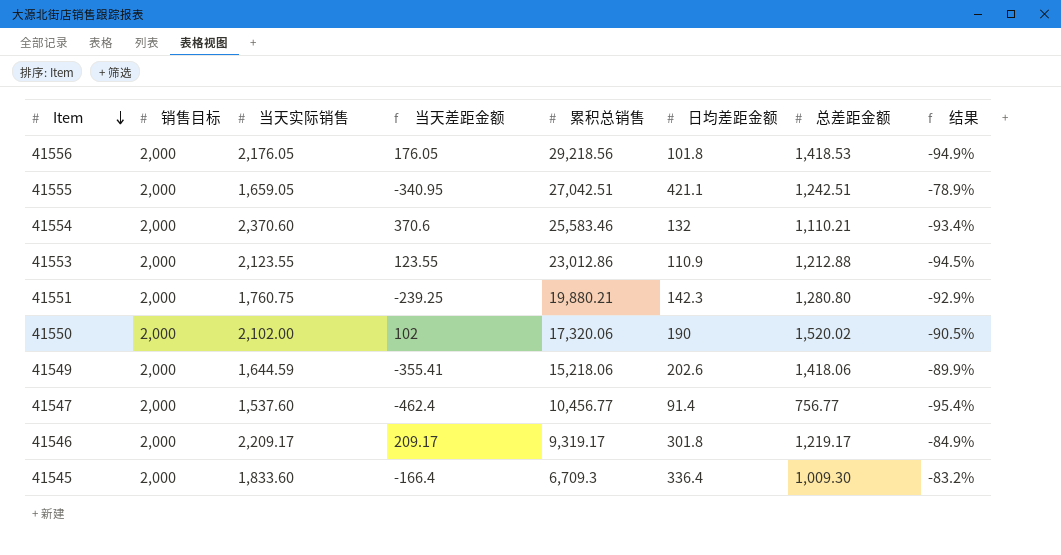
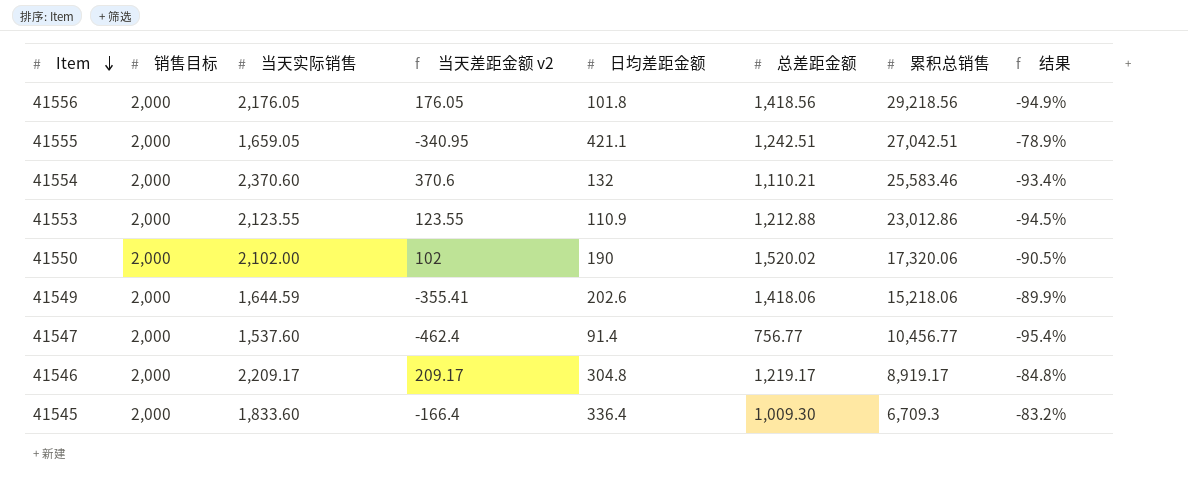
column name: 当天差距金额 -> 当天差距金额 v2
column 累积总销售 | position: 5 -> 7
row 41551: 2,000 | 1,760.75 | -239.25 | 19,880.21 | 142.3 | 1,280.80 | -92.9% -> none
41556 | 总差距金额: 1,418.53 -> 1,418.56
41546 | 日均差距金额: 301.8 -> 304.8
41546 | 累积总销售: 9,319.17 -> 8,919.17
41546 | 结果: -84.9% -> -84.8%

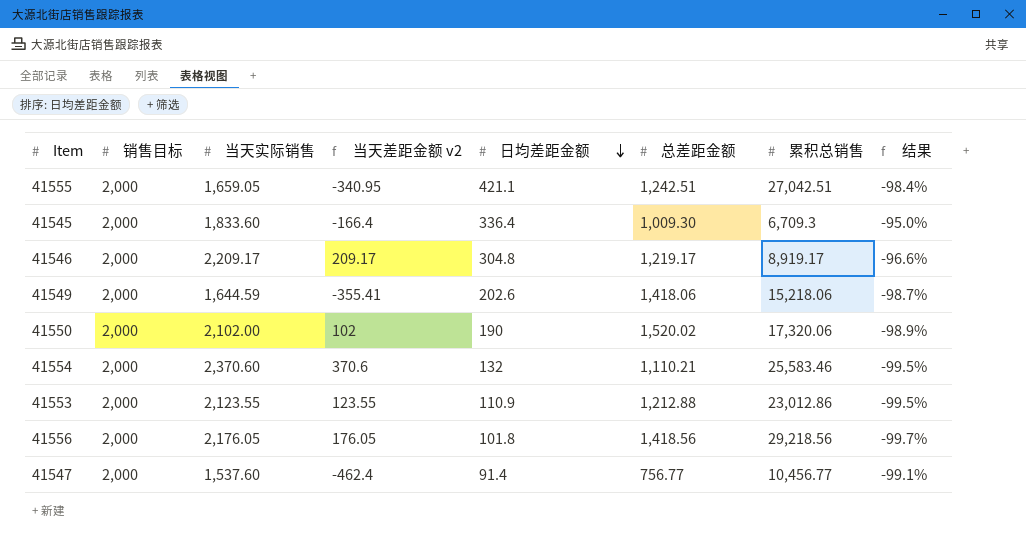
row order: Item descending -> 日均差距金额 descending
column 结果 | formula: ([日均差距金额] - [销售目标]) / [销售目标] -> ([日均差距金额] - [累积总销售]) / [累积总销售]

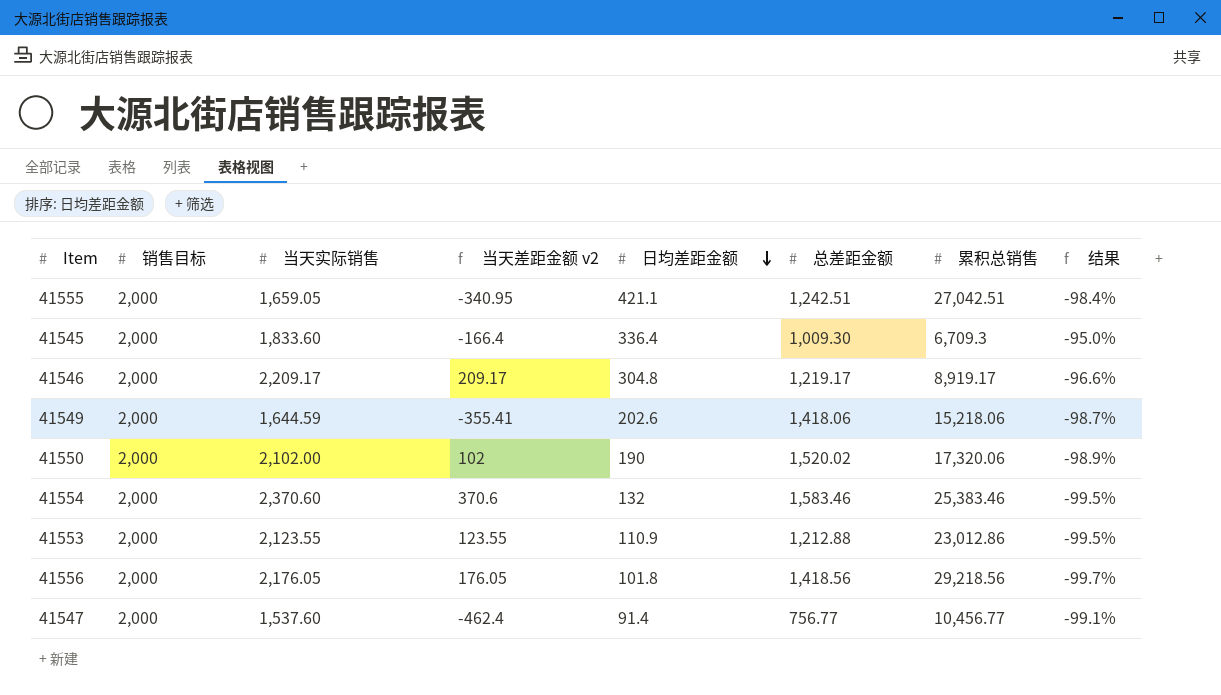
41554 | 总差距金额: 1,110.21 -> 1,583.46
41554 | 累积总销售: 25,583.46 -> 25,383.46

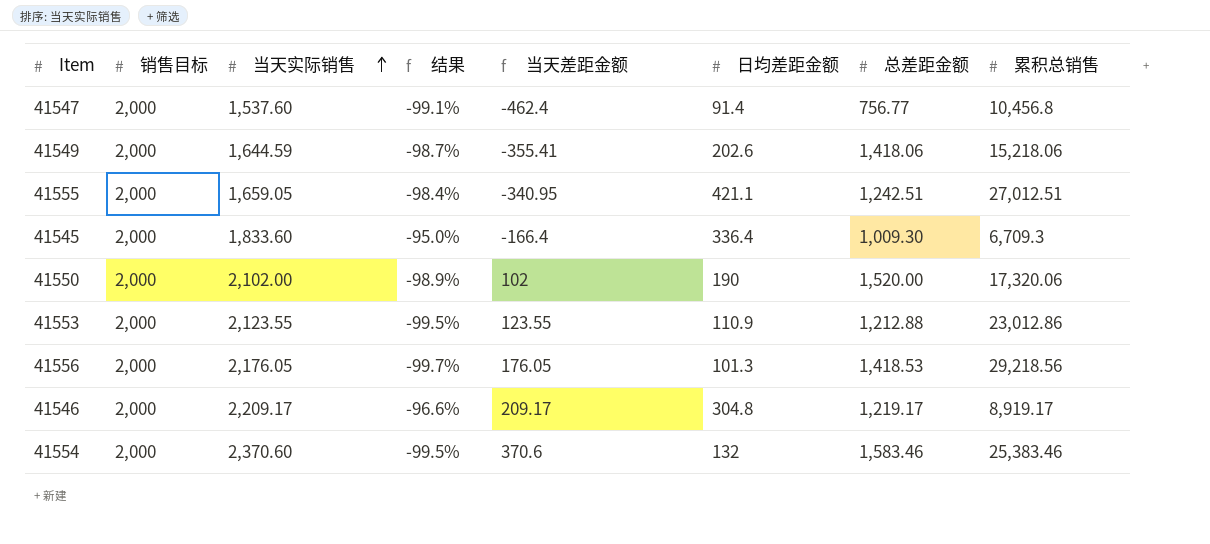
row order: 日均差距金额 descending -> 当天实际销售 ascending
column 结果 | position: 8 -> 4
column name: 当天差距金额 v2 -> 当天差距金额
41547 | 累积总销售: 10,456.77 -> 10,456.8
41555 | 累积总销售: 27,042.51 -> 27,012.51
41550 | 总差距金额: 1,520.02 -> 1,520.00
41556 | 日均差距金额: 101.8 -> 101.3
41556 | 总差距金额: 1,418.56 -> 1,418.53

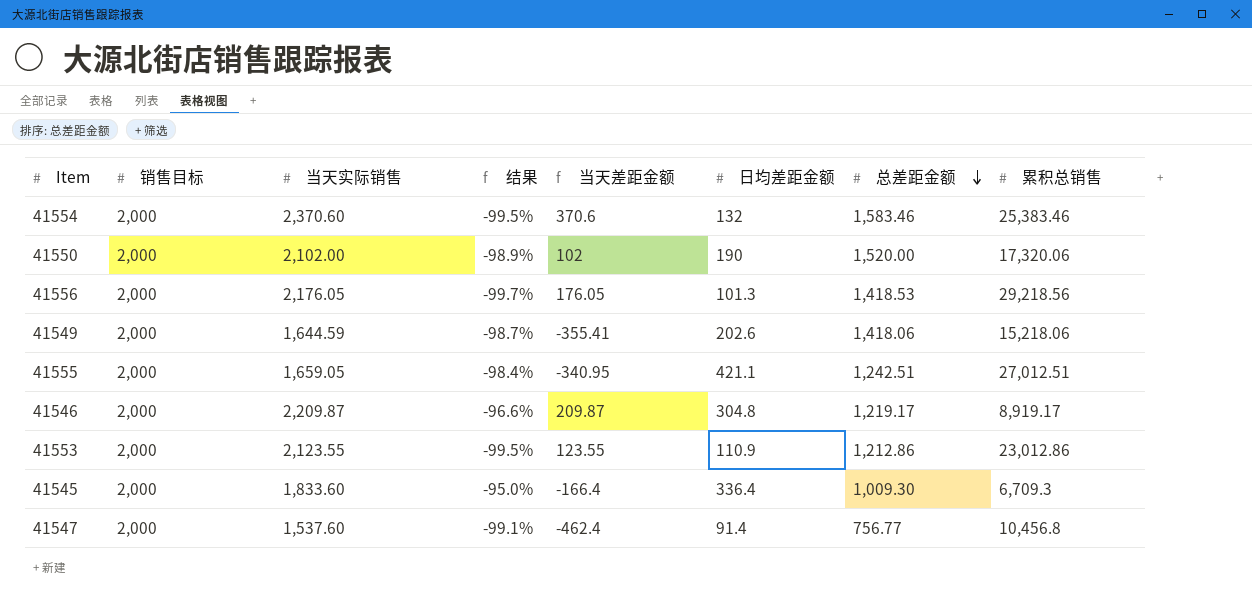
row order: 当天实际销售 ascending -> 总差距金额 descending
41546 | 当天实际销售: 2,209.17 -> 2,209.87
41546 | 当天差距金额: 209.17 -> 209.87
41553 | 总差距金额: 1,212.88 -> 1,212.86

